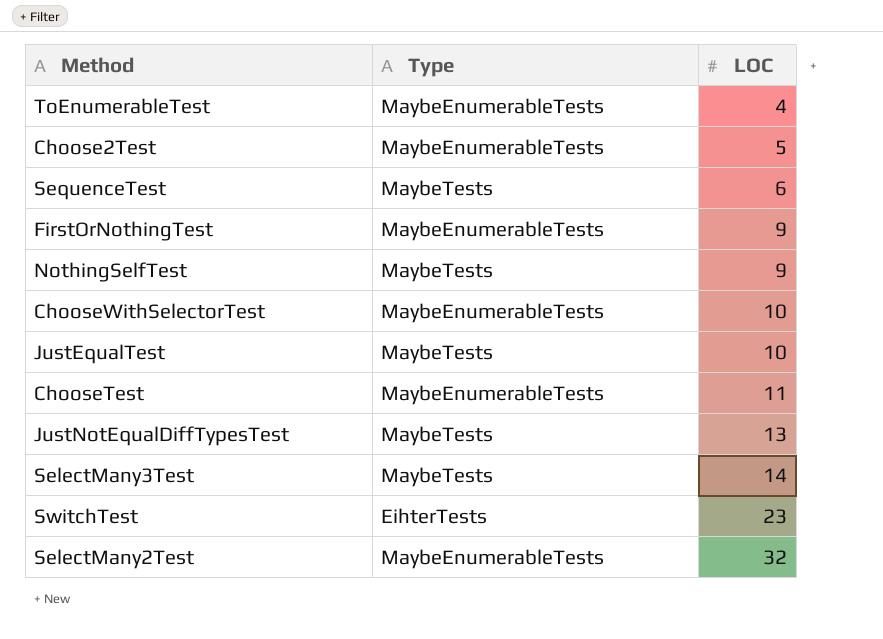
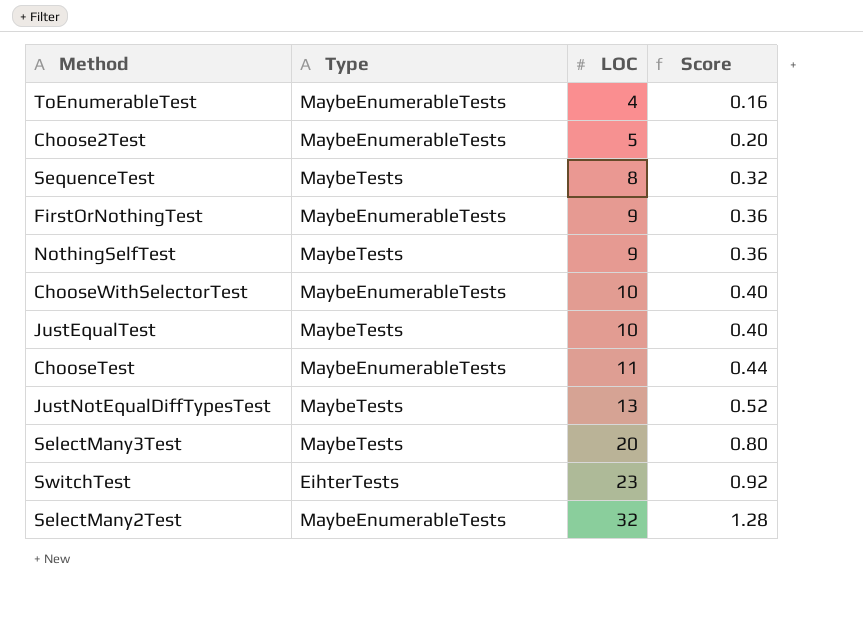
column Score | formula: none -> [LOC] * 0.04
SequenceTest | LOC: 6 -> 8
SelectMany3Test | LOC: 14 -> 20

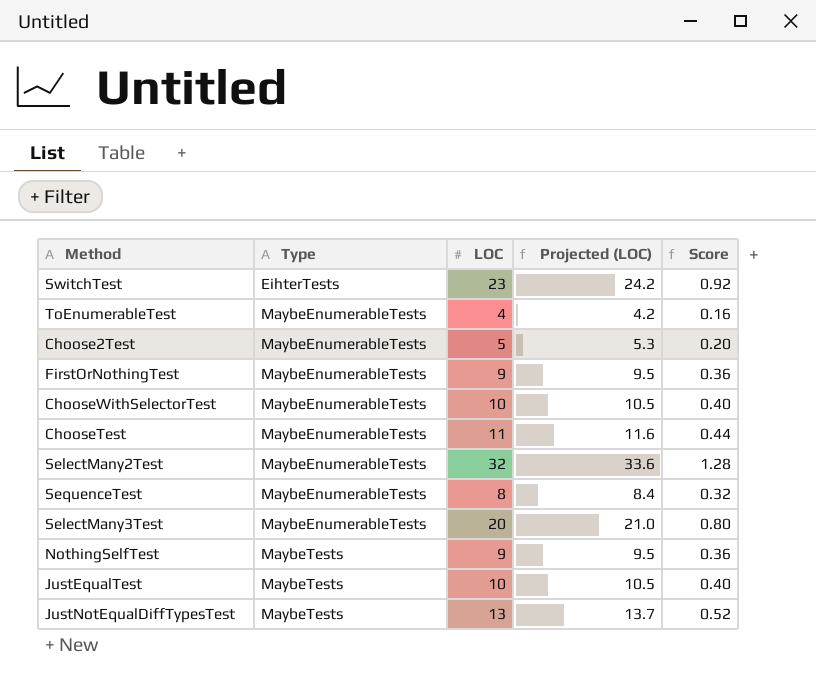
row order: LOC ascending -> Type ascending
column Projected (LOC) | formula: none -> [LOC] * 1.05
SequenceTest | Type: MaybeTests -> MaybeEnumerableTests
SelectMany3Test | Type: MaybeTests -> MaybeEnumerableTests

